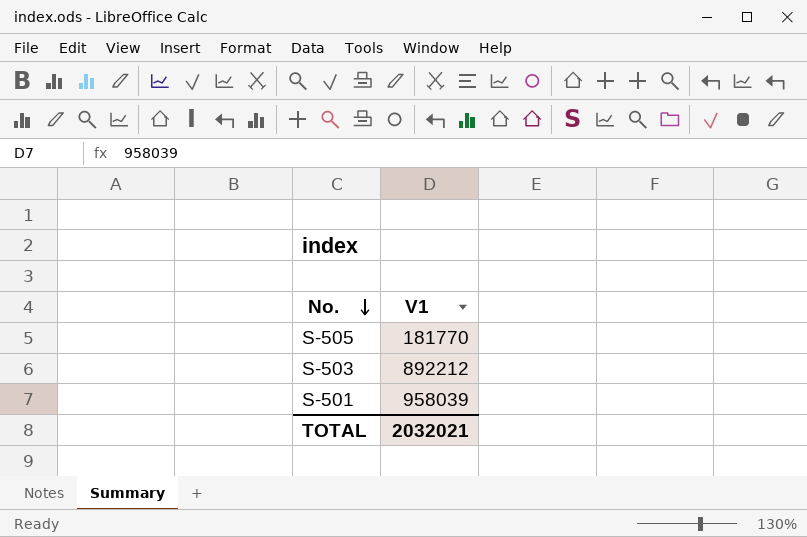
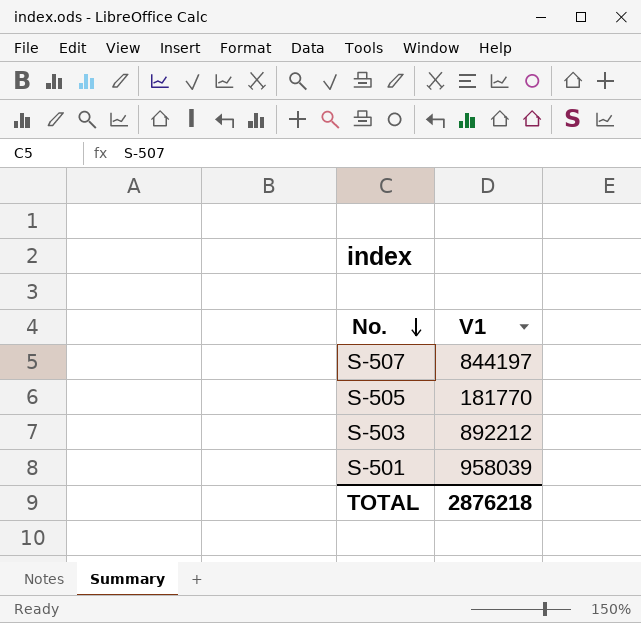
row S-507: none -> 844197
TOTAL | V1: 2032021 -> 2876218

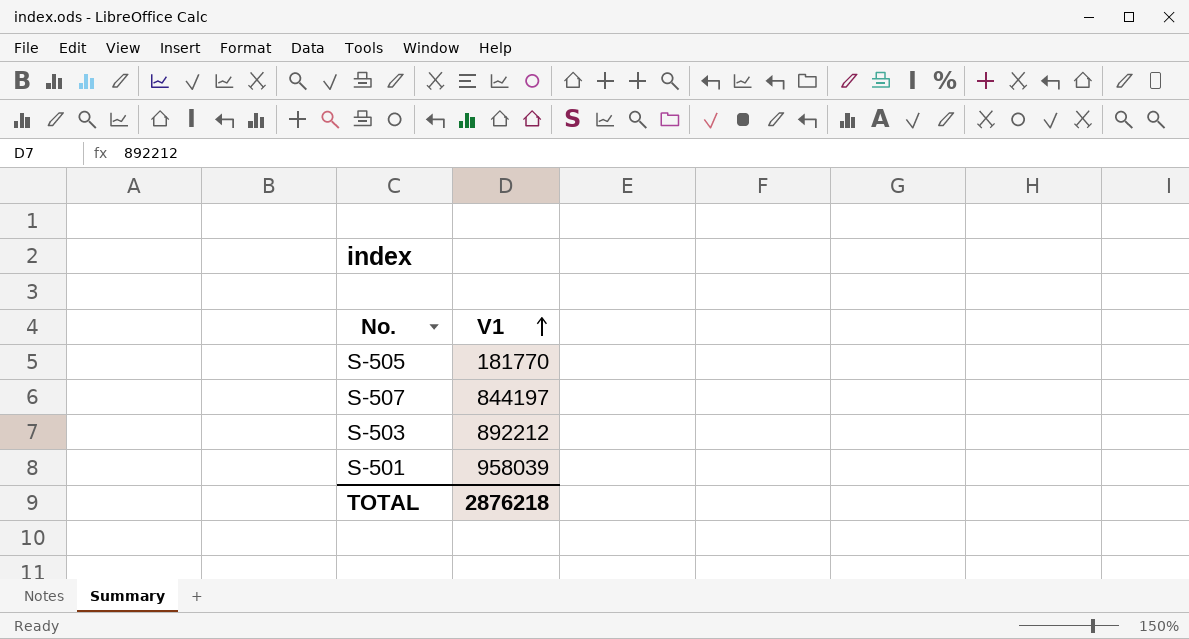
row order: No. descending -> V1 ascending

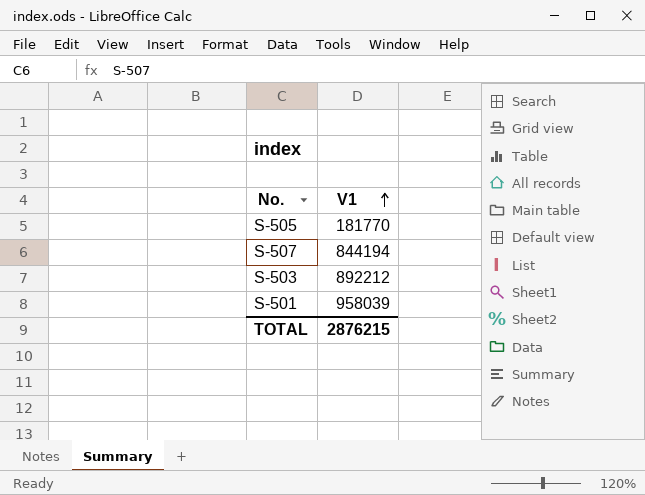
S-507 | V1: 844197 -> 844194
TOTAL | V1: 2876218 -> 2876215

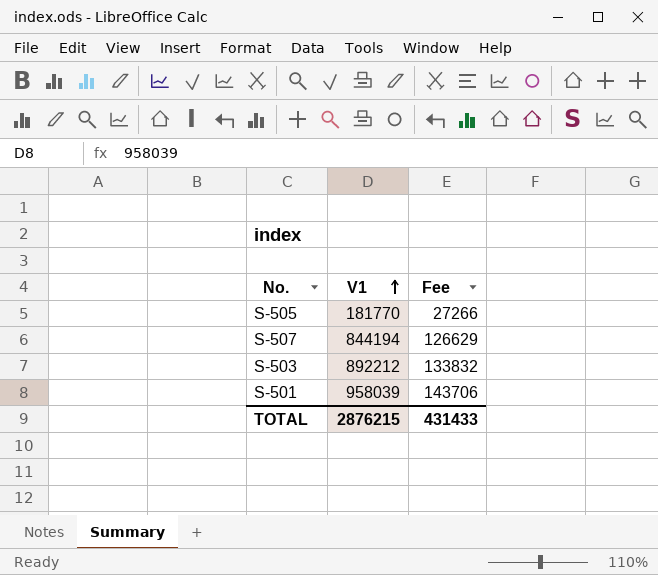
column Fee | formula: none -> [V1] * 0.15

